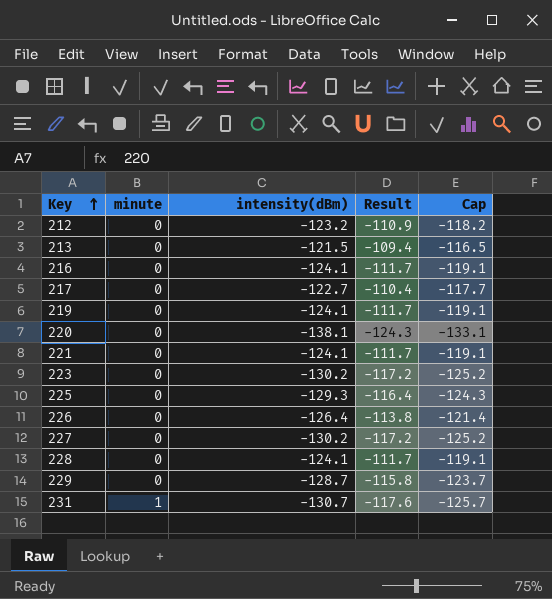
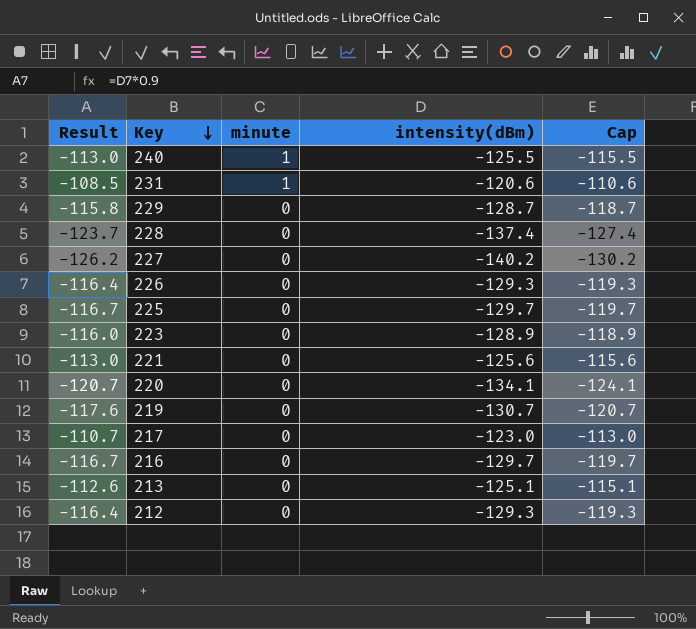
row order: Key ascending -> Key descending
column Result | position: 4 -> 1
column Cap | formula: [intensity(dBm)] + 5 -> [intensity(dBm)] + 10
row 240: none -> -113.0 | 1 | -125.5 | -115.5
231 | Result: -117.6 -> -108.5
231 | intensity(dBm): -130.7 -> -120.6
228 | Result: -111.7 -> -123.7
228 | intensity(dBm): -124.1 -> -137.4
227 | Result: -117.2 -> -126.2
227 | intensity(dBm): -130.2 -> -140.2
226 | Result: -113.8 -> -116.4
226 | intensity(dBm): -126.4 -> -129.3
225 | Result: -116.4 -> -116.7
225 | intensity(dBm): -129.3 -> -129.7
223 | Result: -117.2 -> -116.0
223 | intensity(dBm): -130.2 -> -128.9
221 | Result: -111.7 -> -113.0
221 | intensity(dBm): -124.1 -> -125.6
220 | Result: -124.3 -> -120.7
220 | intensity(dBm): -138.1 -> -134.1
219 | Result: -111.7 -> -117.6
219 | intensity(dBm): -124.1 -> -130.7
217 | Result: -110.4 -> -110.7
217 | intensity(dBm): -122.7 -> -123.0
216 | Result: -111.7 -> -116.7
216 | intensity(dBm): -124.1 -> -129.7
213 | Result: -109.4 -> -112.6
213 | intensity(dBm): -121.5 -> -125.1
212 | Result: -110.9 -> -116.4
212 | intensity(dBm): -123.2 -> -129.3

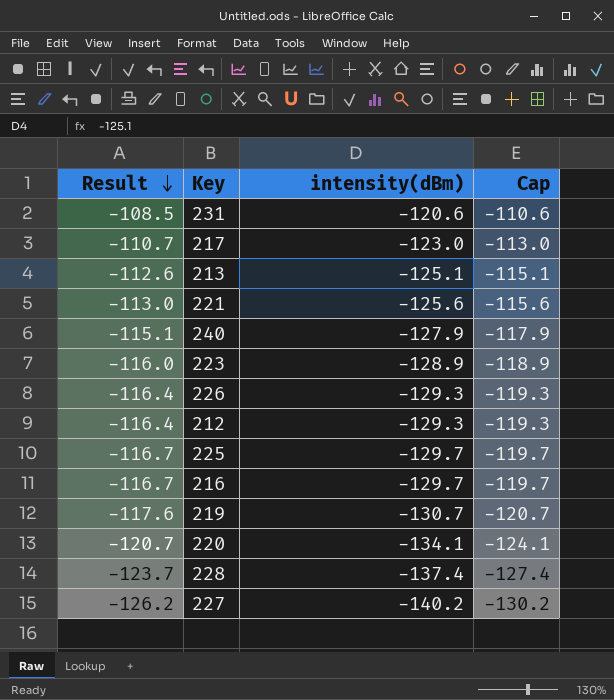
row order: Key descending -> Result descending
column minute | position: 3 -> none
row 229: -115.8 | 0 | -128.7 | -118.7 -> none
240 | Result: -113.0 -> -115.1
240 | intensity(dBm): -125.5 -> -127.9
240 | Cap: -115.5 -> -117.9

